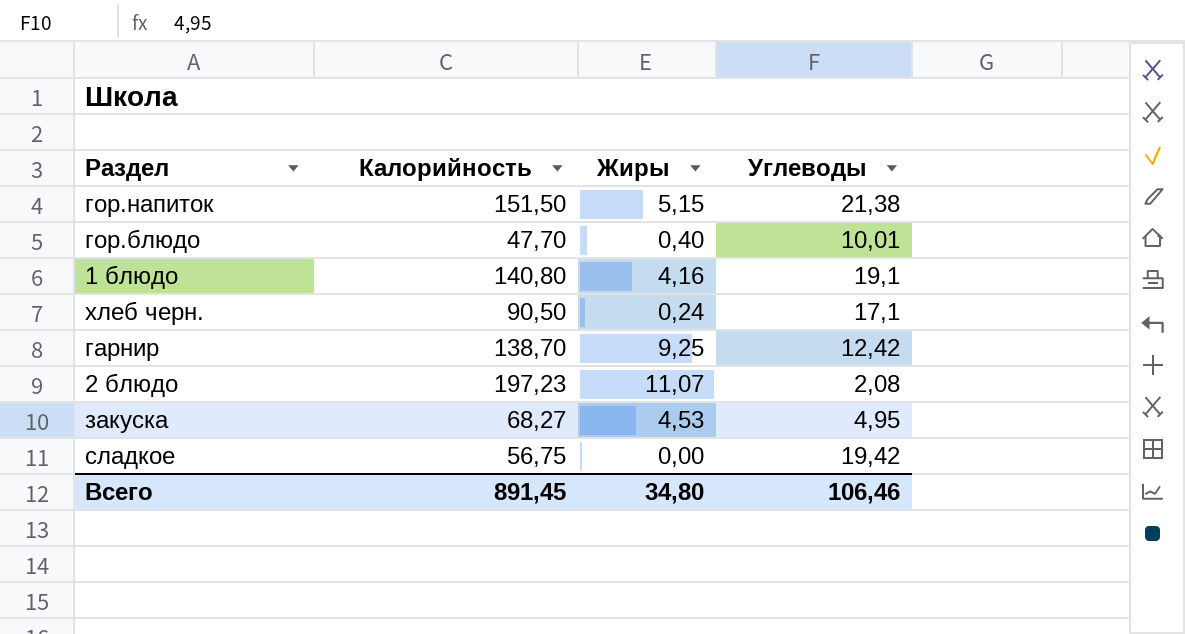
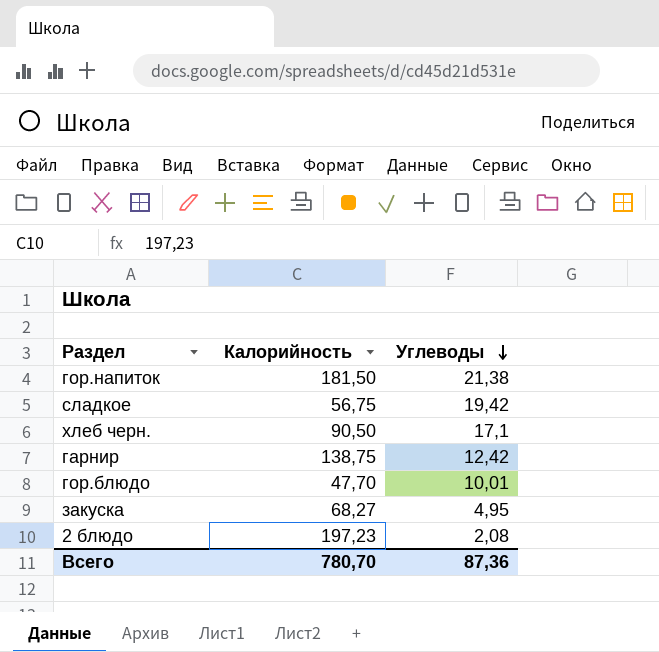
row order: none -> Углеводы descending
column Жиры | position: 3 -> none
row 1 блюдо: 140,80 | 4,16 | 19,1 -> none
гор.напиток | Калорийность: 151,50 -> 181,50
гарнир | Калорийность: 138,70 -> 138,75
Всего | Калорийность: 891,45 -> 780,70
Всего | Углеводы: 106,46 -> 87,36

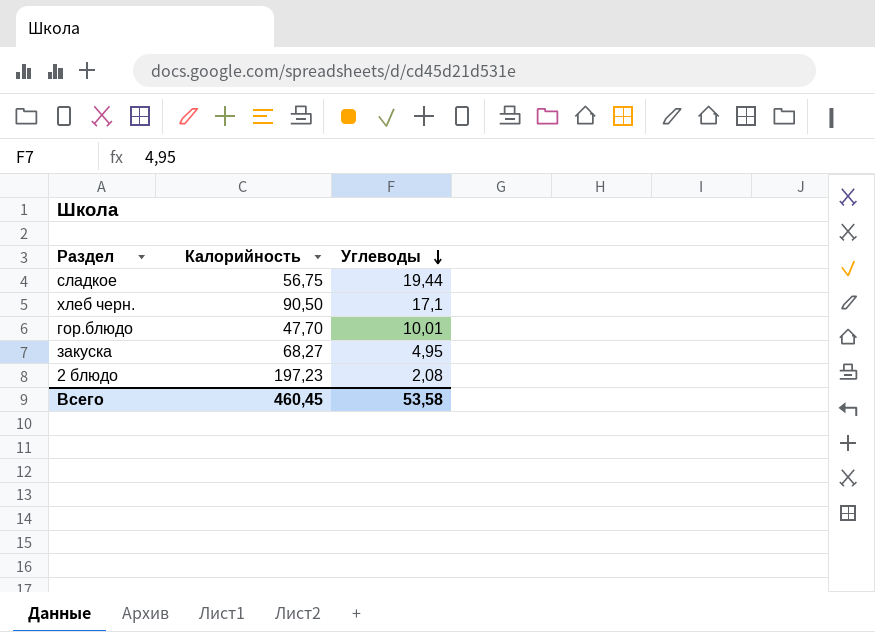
row гор.напиток: 181,50 | 21,38 -> none
row гарнир: 138,75 | 12,42 -> none
сладкое | Углеводы: 19,42 -> 19,44
Всего | Калорийность: 780,70 -> 460,45
Всего | Углеводы: 87,36 -> 53,58

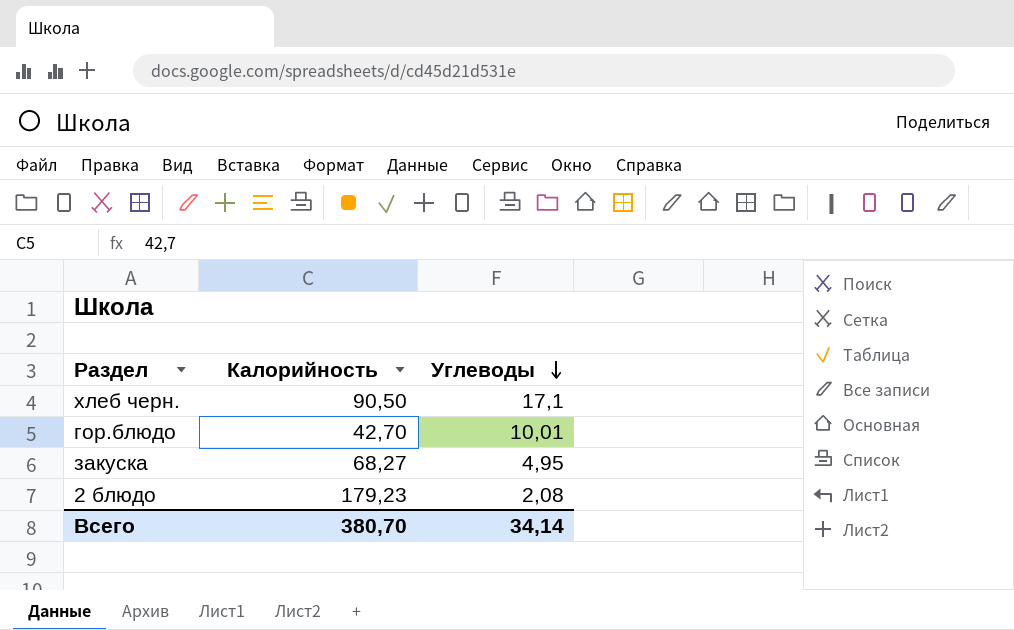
row сладкое: 56,75 | 19,44 -> none
гор.блюдо | Калорийность: 47,70 -> 42,70
2 блюдо | Калорийность: 197,23 -> 179,23
Всего | Калорийность: 460,45 -> 380,70
Всего | Углеводы: 53,58 -> 34,14

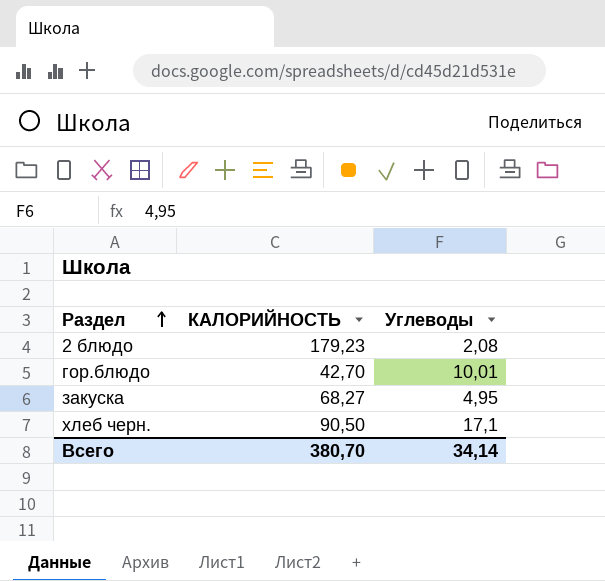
row order: Углеводы descending -> Раздел ascending
column name: Калорийность -> КАЛОРИЙНОСТЬ

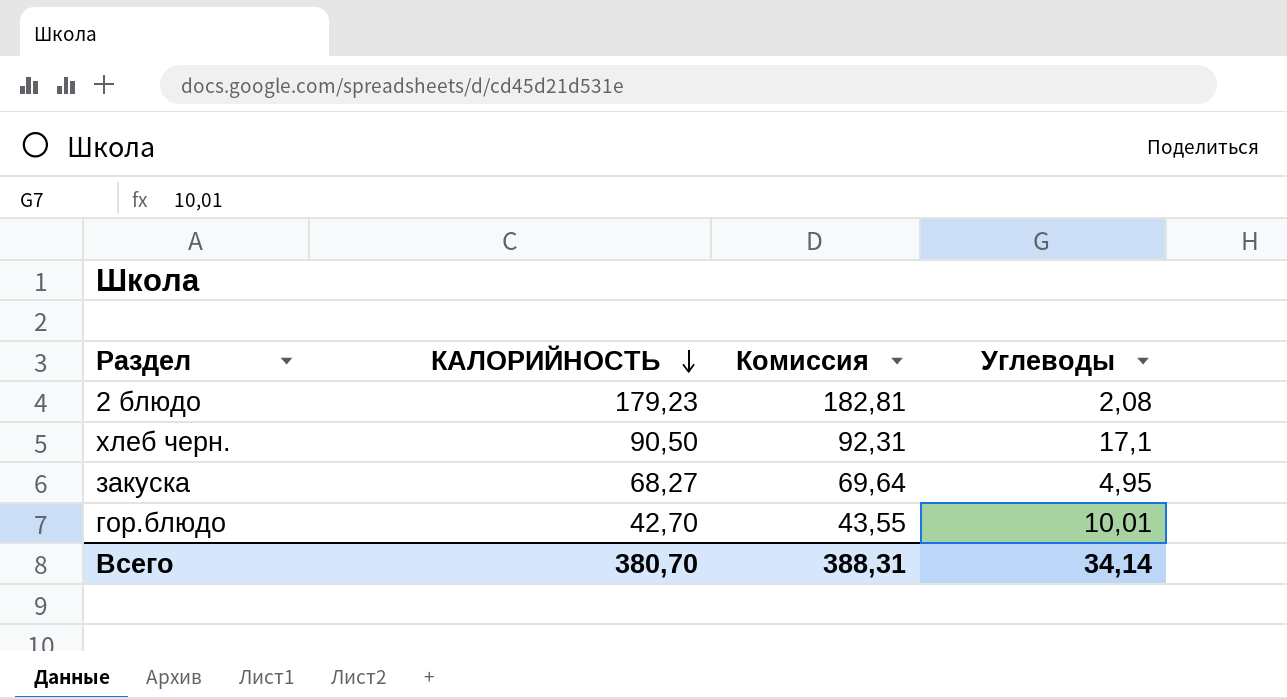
row order: Раздел ascending -> КАЛОРИЙНОСТЬ descending
column Комиссия | formula: none -> [КАЛОРИЙНОСТЬ] * 1,02

